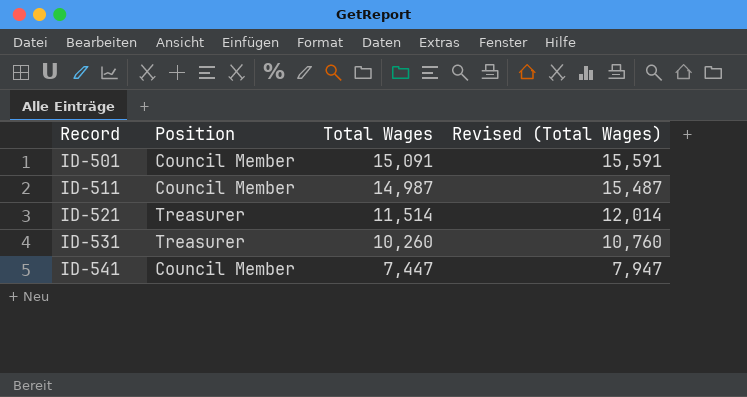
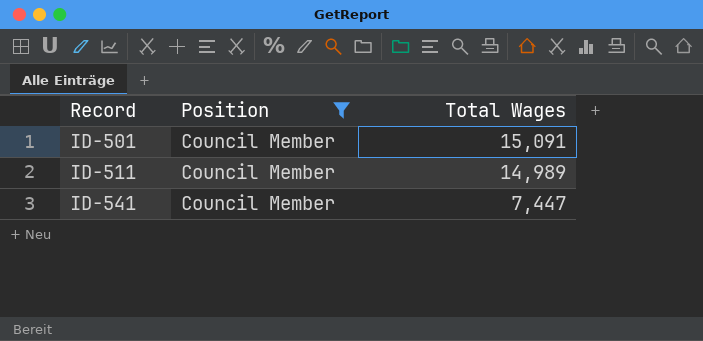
filter: none -> Position = Council Member
column Revised (Total Wages) | formula: [Total Wages] + 500 -> none
ID-511 | Total Wages: 14,987 -> 14,989

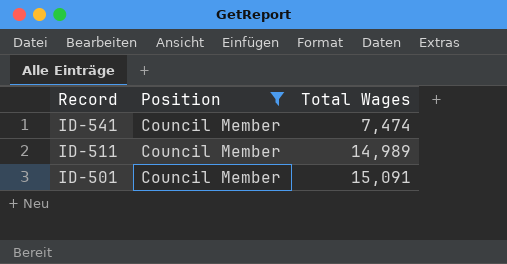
row order: Record ascending -> Record descending
ID-541 | Total Wages: 7,447 -> 7,474

